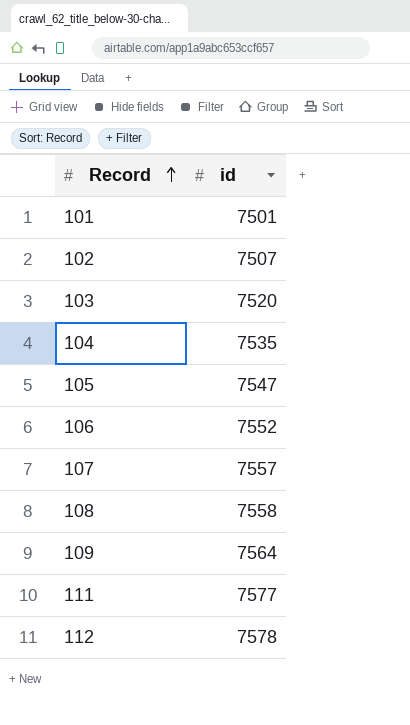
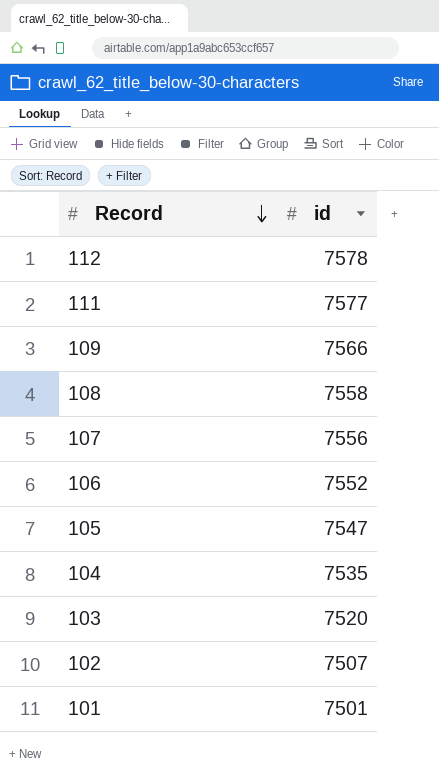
row order: Record ascending -> Record descending
109 | id: 7564 -> 7566
107 | id: 7557 -> 7556

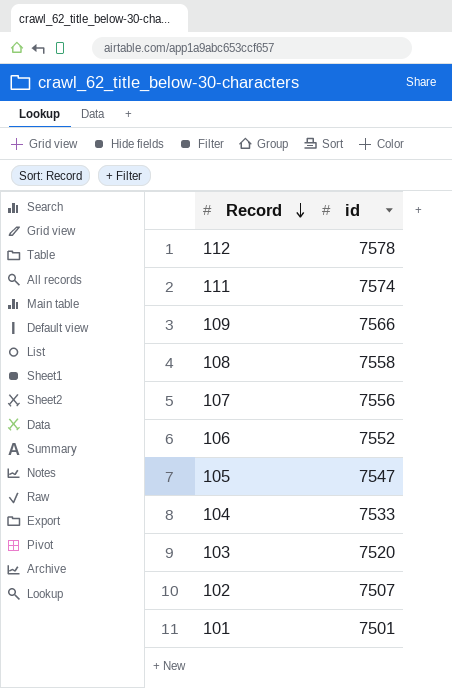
111 | id: 7577 -> 7574
104 | id: 7535 -> 7533

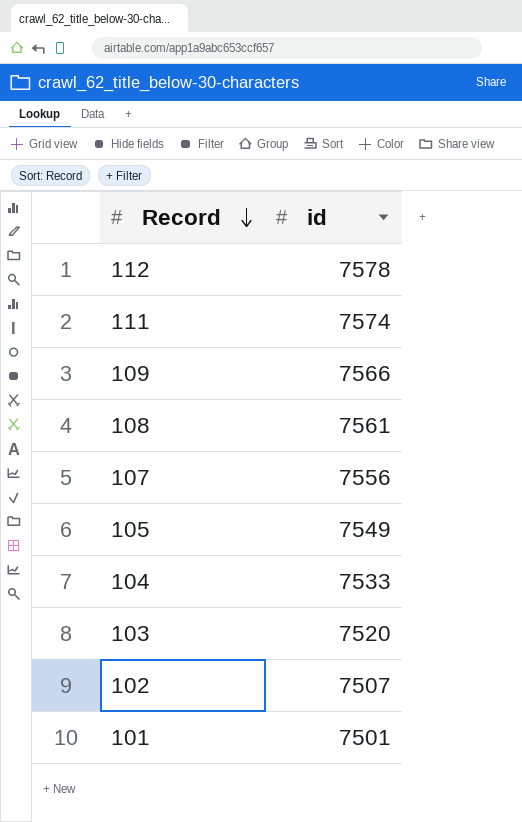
row 106: 7552 -> none
108 | id: 7558 -> 7561
105 | id: 7547 -> 7549

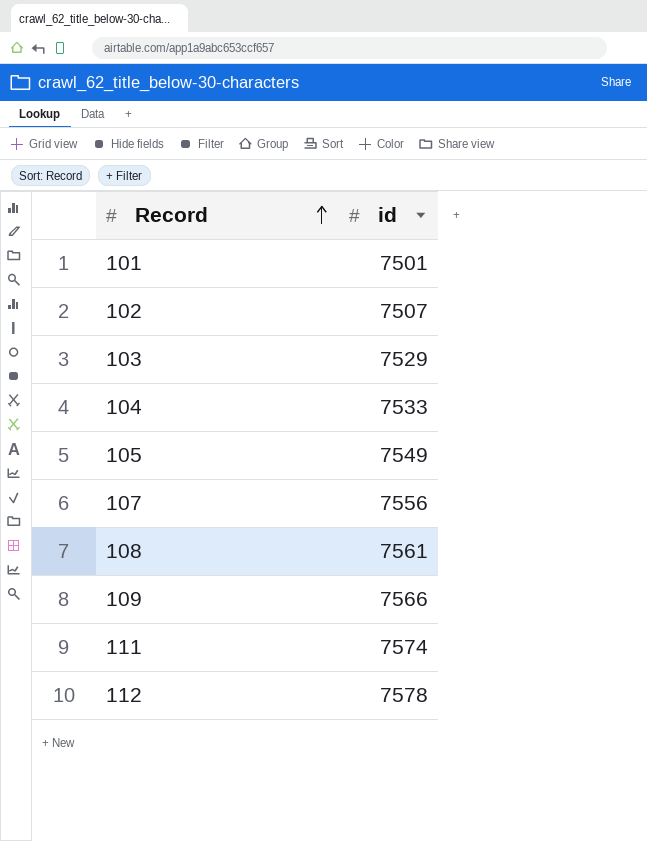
row order: Record descending -> Record ascending
103 | id: 7520 -> 7529

